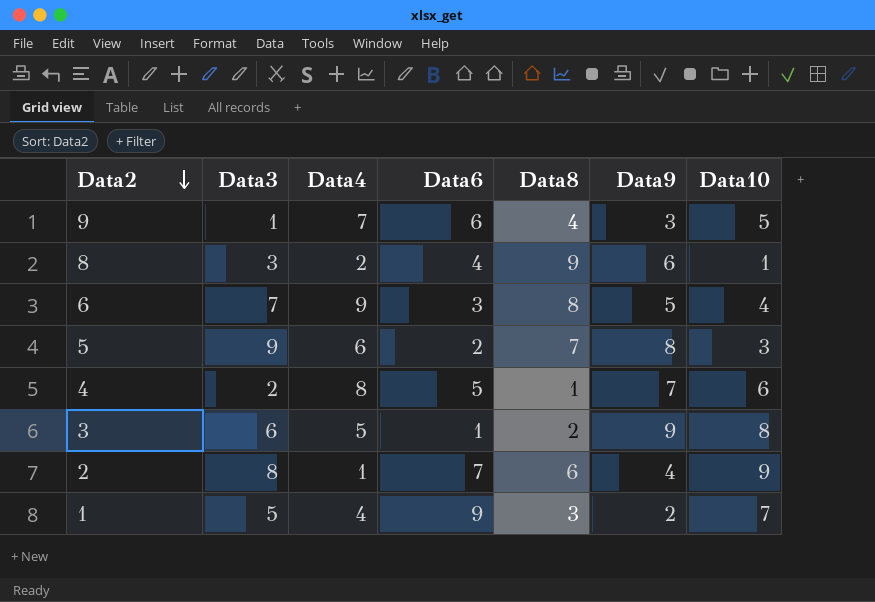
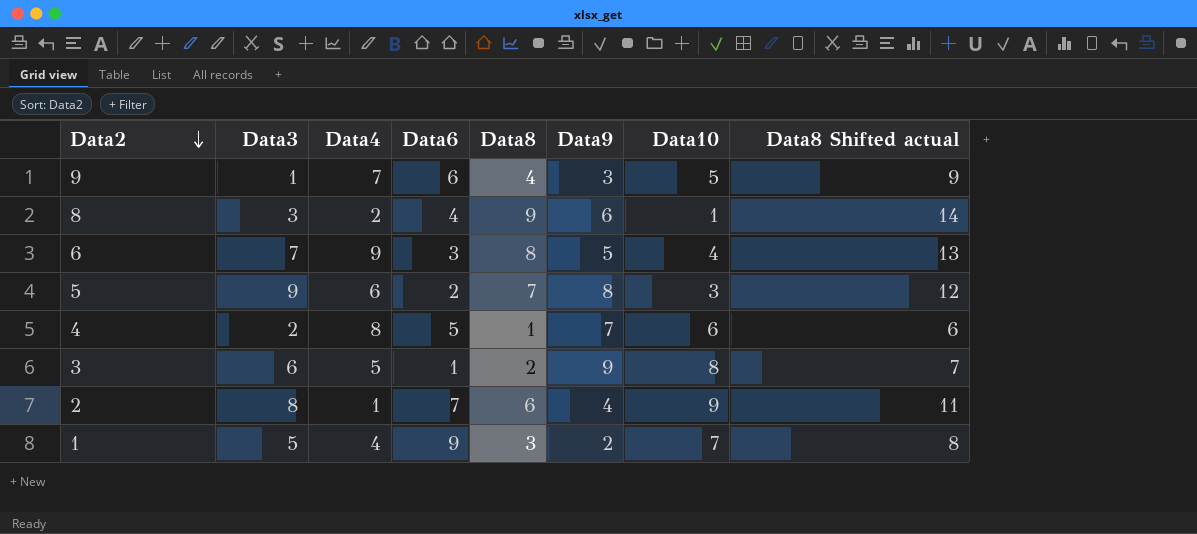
column Data8 Shifted actual | formula: none -> [Data8] + 5

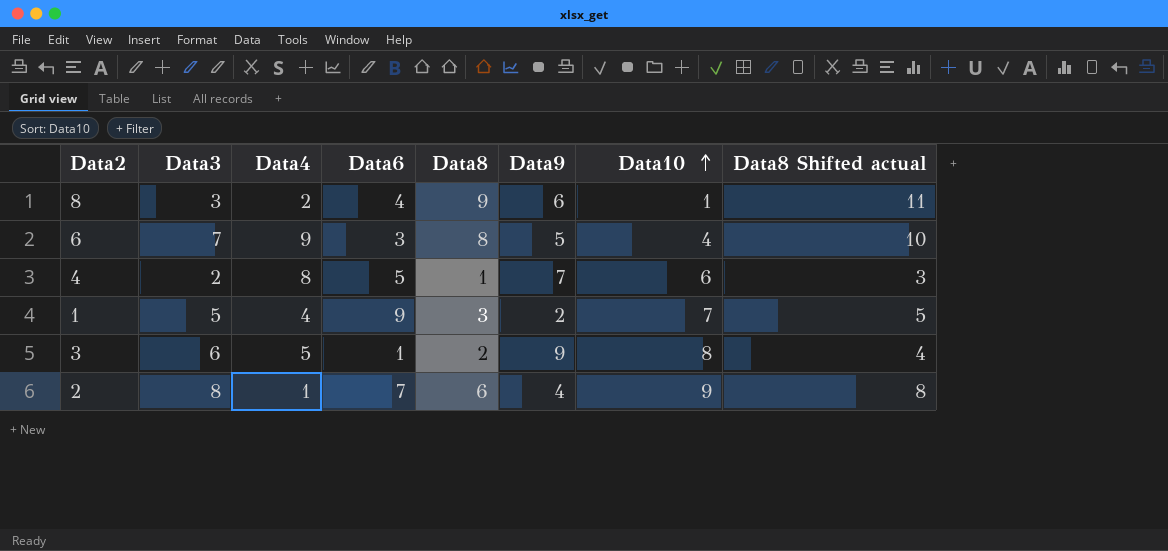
row order: Data2 descending -> Data10 ascending
column Data8 Shifted actual | formula: [Data8] + 5 -> [Data8] + 2
row 9: 1 | 7 | 6 | 4 | 3 | 5 | 9 -> none
row 5: 9 | 6 | 2 | 7 | 8 | 3 | 12 -> none

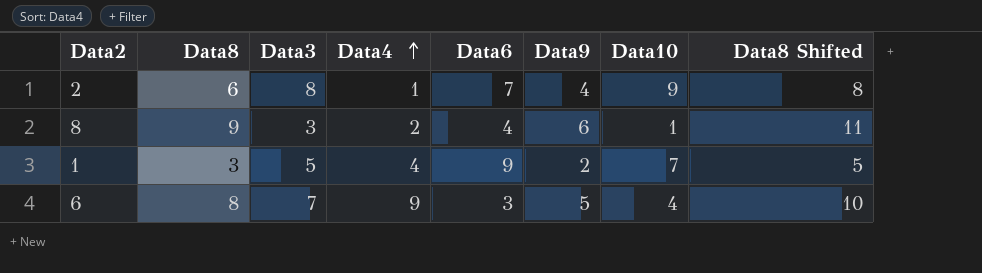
row order: Data10 ascending -> Data4 ascending
column Data8 | position: 5 -> 2
column name: Data8 Shifted actual -> Data8 Shifted
row 4: 2 | 8 | 5 | 1 | 7 | 6 | 3 -> none
row 3: 6 | 5 | 1 | 2 | 9 | 8 | 4 -> none

